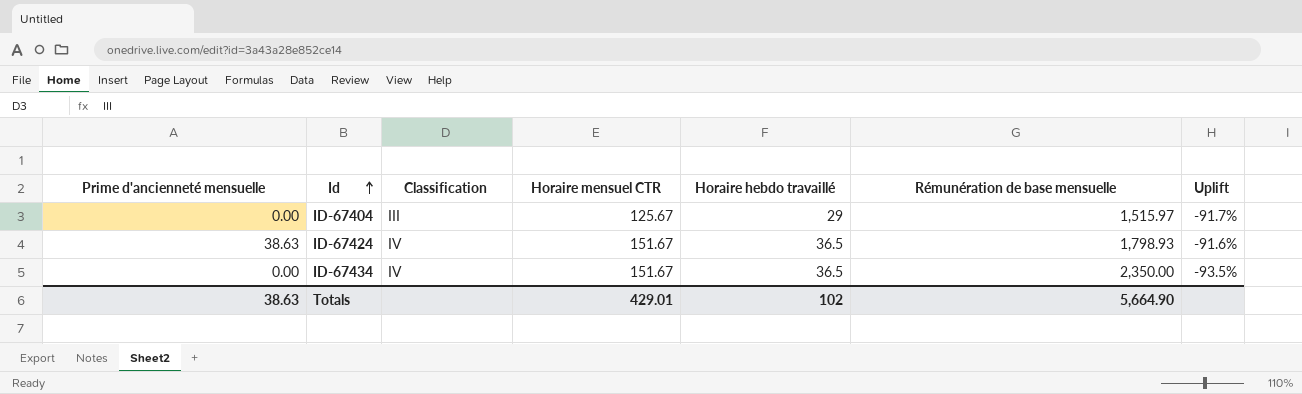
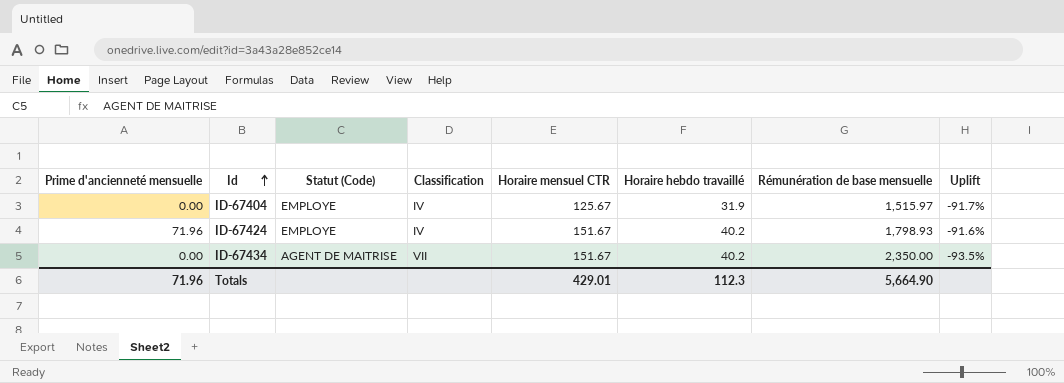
column Statut (Code) | position: none -> 3
ID-67404 | Classification: III -> IV
ID-67404 | Horaire hebdo travaillé: 29 -> 31.9
ID-67424 | Prime d'ancienneté mensuelle: 38.63 -> 71.96
ID-67424 | Horaire hebdo travaillé: 36.5 -> 40.2
ID-67434 | Classification: IV -> VII
ID-67434 | Horaire hebdo travaillé: 36.5 -> 40.2
Totals | Prime d'ancienneté mensuelle: 38.63 -> 71.96
Totals | Horaire hebdo travaillé: 102 -> 112.3

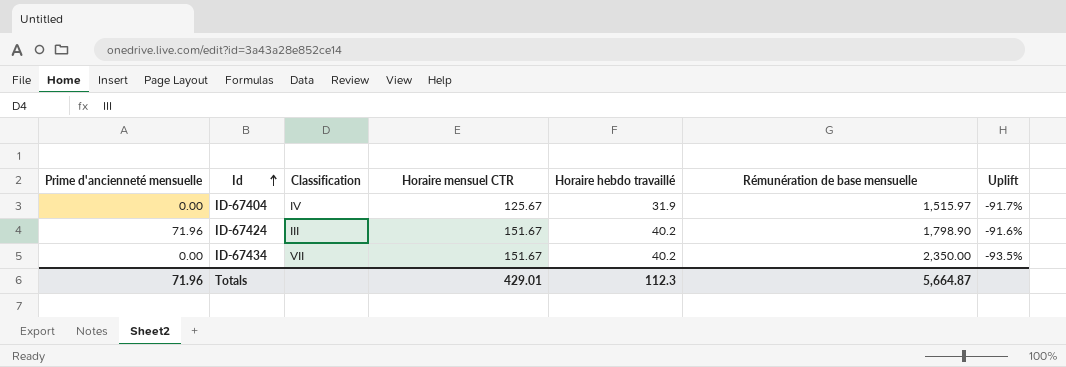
column Statut (Code) | position: 3 -> none
ID-67424 | Classification: IV -> III
ID-67424 | Rémunération de base mensuelle: 1,798.93 -> 1,798.90
Totals | Rémunération de base mensuelle: 5,664.90 -> 5,664.87

